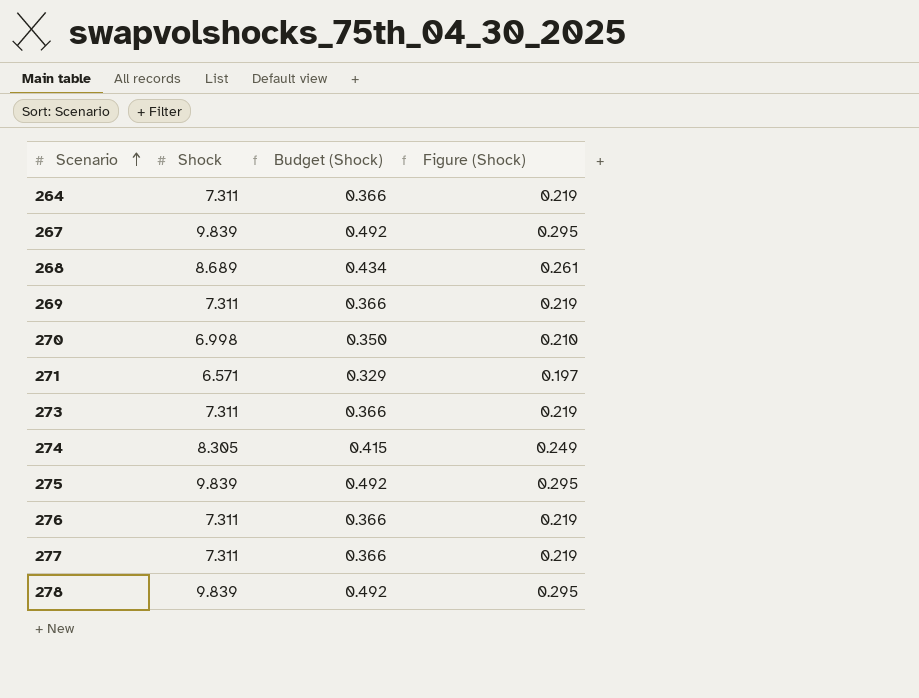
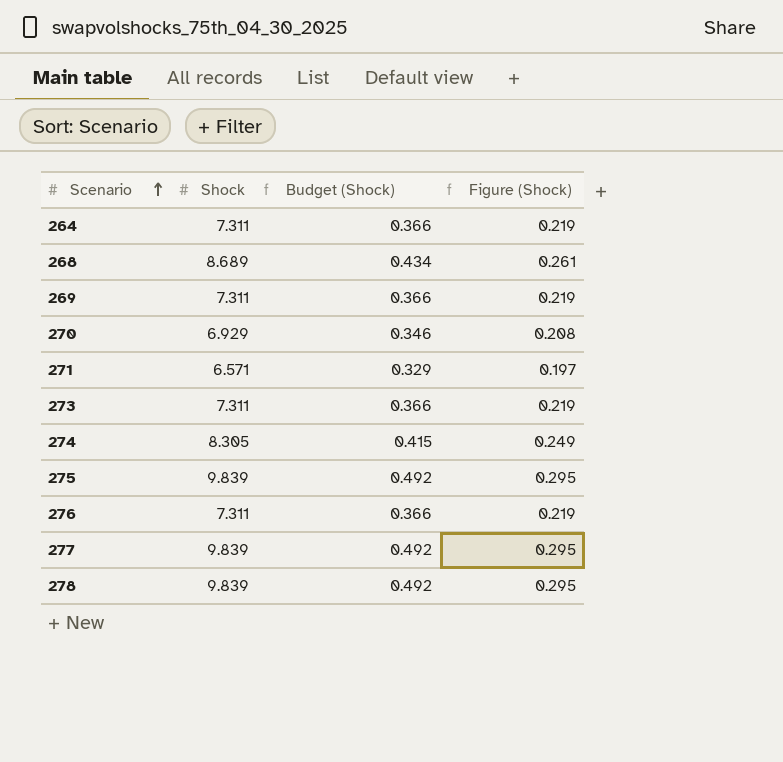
row 267: 9.839 | 0.492 | 0.295 -> none
270 | Shock: 6.998 -> 6.929
270 | Budget (Shock): 0.350 -> 0.346
270 | Figure (Shock): 0.210 -> 0.208
277 | Shock: 7.311 -> 9.839
277 | Budget (Shock): 0.366 -> 0.492
277 | Figure (Shock): 0.219 -> 0.295

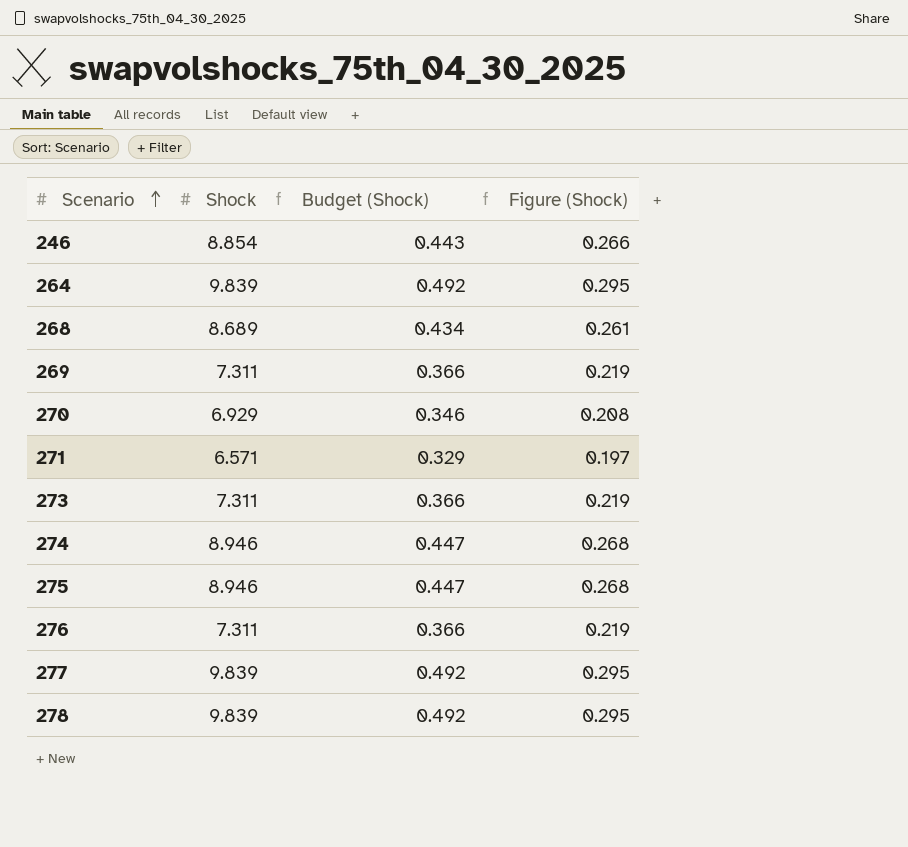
row 246: none -> 8.854 | 0.443 | 0.266
264 | Shock: 7.311 -> 9.839
264 | Budget (Shock): 0.366 -> 0.492
264 | Figure (Shock): 0.219 -> 0.295
274 | Shock: 8.305 -> 8.946
274 | Budget (Shock): 0.415 -> 0.447
274 | Figure (Shock): 0.249 -> 0.268
275 | Shock: 9.839 -> 8.946
275 | Budget (Shock): 0.492 -> 0.447
275 | Figure (Shock): 0.295 -> 0.268

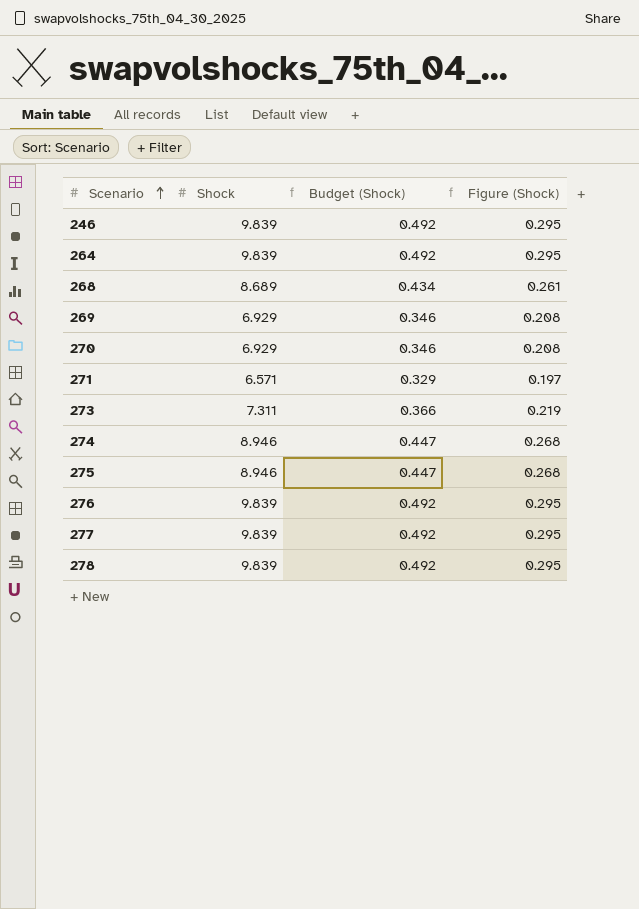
246 | Shock: 8.854 -> 9.839
246 | Budget (Shock): 0.443 -> 0.492
246 | Figure (Shock): 0.266 -> 0.295
269 | Shock: 7.311 -> 6.929
269 | Budget (Shock): 0.366 -> 0.346
269 | Figure (Shock): 0.219 -> 0.208
276 | Shock: 7.311 -> 9.839
276 | Budget (Shock): 0.366 -> 0.492
276 | Figure (Shock): 0.219 -> 0.295

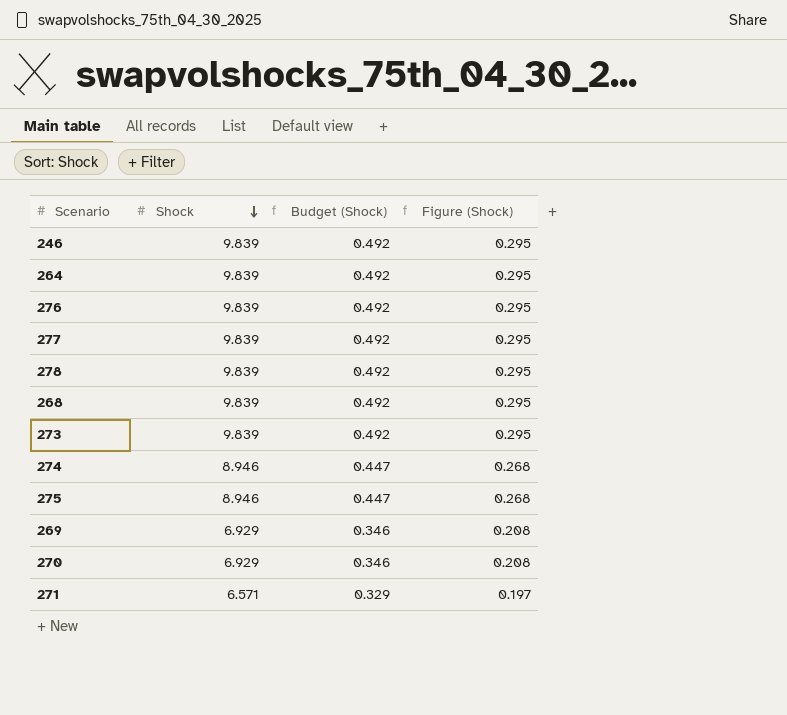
row order: Scenario ascending -> Shock descending
268 | Shock: 8.689 -> 9.839
268 | Budget (Shock): 0.434 -> 0.492
268 | Figure (Shock): 0.261 -> 0.295
273 | Shock: 7.311 -> 9.839
273 | Budget (Shock): 0.366 -> 0.492
273 | Figure (Shock): 0.219 -> 0.295

